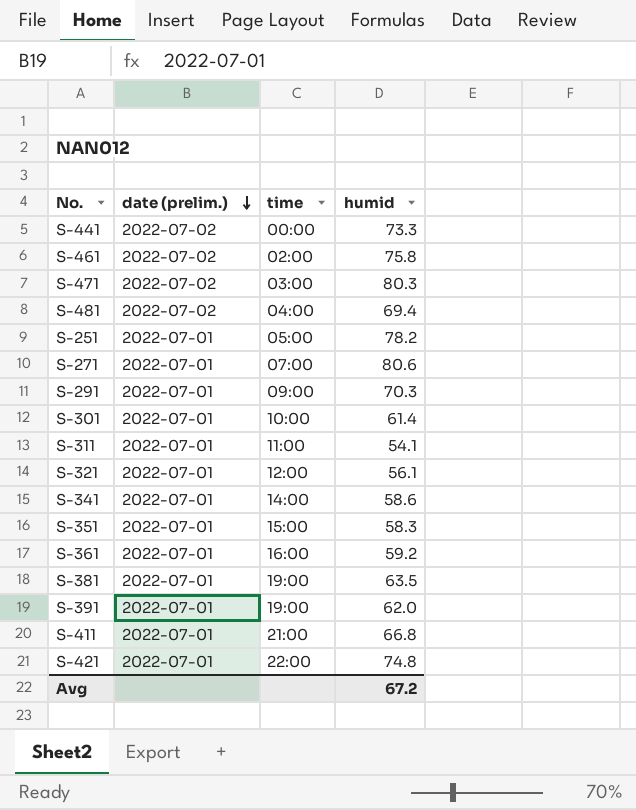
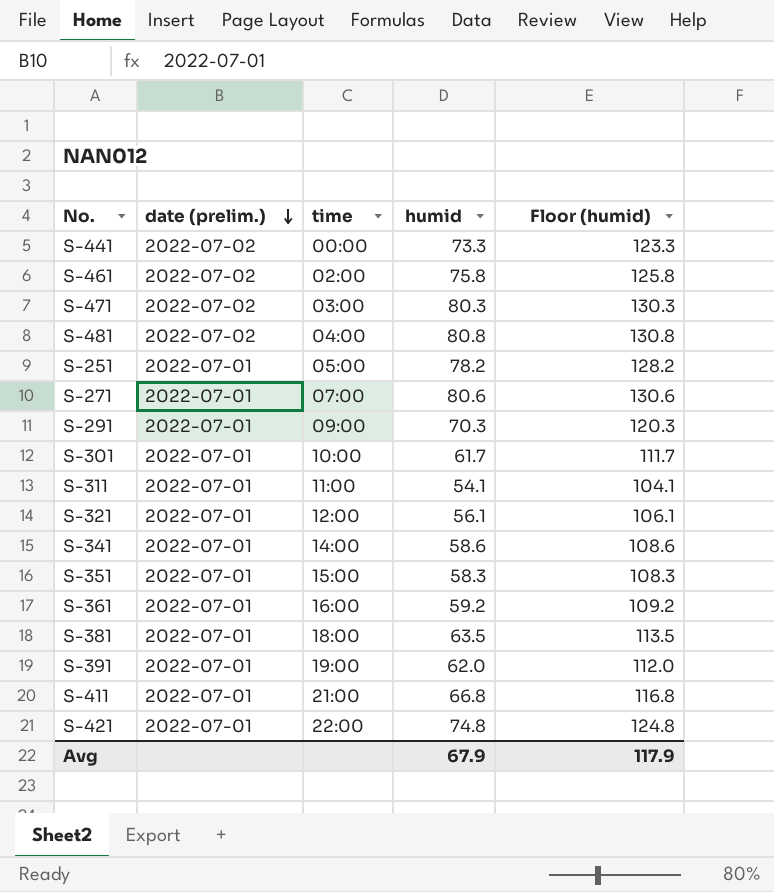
column Floor (humid) | formula: none -> [humid] + 50
S-481 | humid: 69.4 -> 80.8
S-301 | humid: 61.4 -> 61.7
S-381 | time: 19:00 -> 18:00
Avg | humid: 67.2 -> 67.9

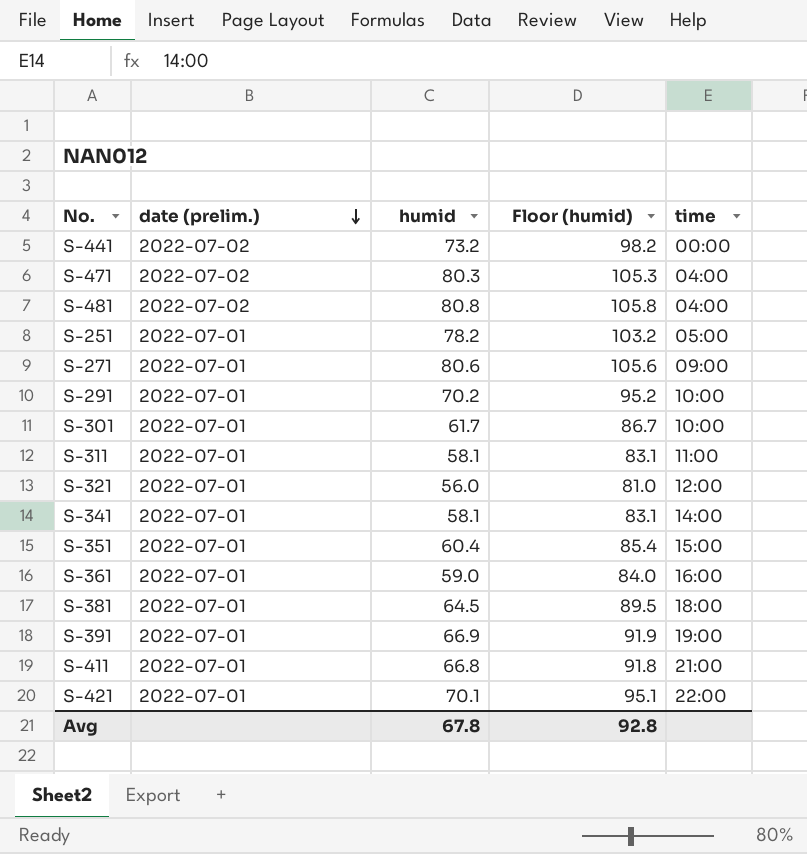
column Floor (humid) | formula: [humid] + 50 -> [humid] + 25
column time | position: 3 -> 5
row S-461: 2022-07-02 | 02:00 | 75.8 | 125.8 -> none
S-441 | humid: 73.3 -> 73.2
S-471 | time: 03:00 -> 04:00
S-271 | time: 07:00 -> 09:00
S-291 | humid: 70.3 -> 70.2
S-291 | time: 09:00 -> 10:00
S-311 | humid: 54.1 -> 58.1
S-321 | humid: 56.1 -> 56.0
S-341 | humid: 58.6 -> 58.1
S-351 | humid: 58.3 -> 60.4
S-361 | humid: 59.2 -> 59.0
S-381 | humid: 63.5 -> 64.5
S-391 | humid: 62.0 -> 66.9
S-421 | humid: 74.8 -> 70.1
Avg | humid: 67.9 -> 67.8
Avg | Floor (humid): 117.9 -> 92.8

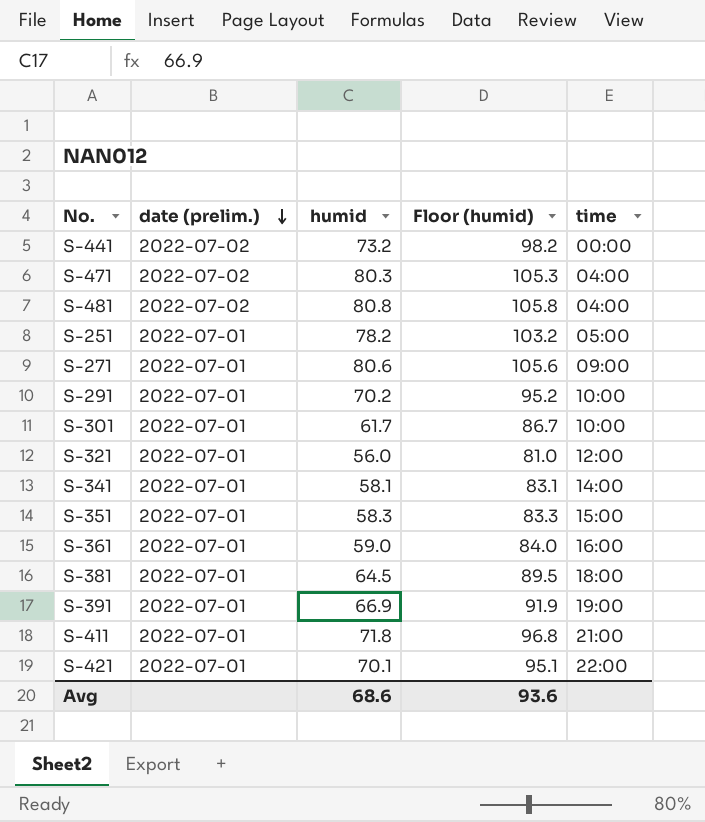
row S-311: 2022-07-01 | 58.1 | 83.1 | 11:00 -> none
S-351 | humid: 60.4 -> 58.3
S-351 | Floor (humid): 85.4 -> 83.3
S-411 | humid: 66.8 -> 71.8
S-411 | Floor (humid): 91.8 -> 96.8
Avg | humid: 67.8 -> 68.6
Avg | Floor (humid): 92.8 -> 93.6

